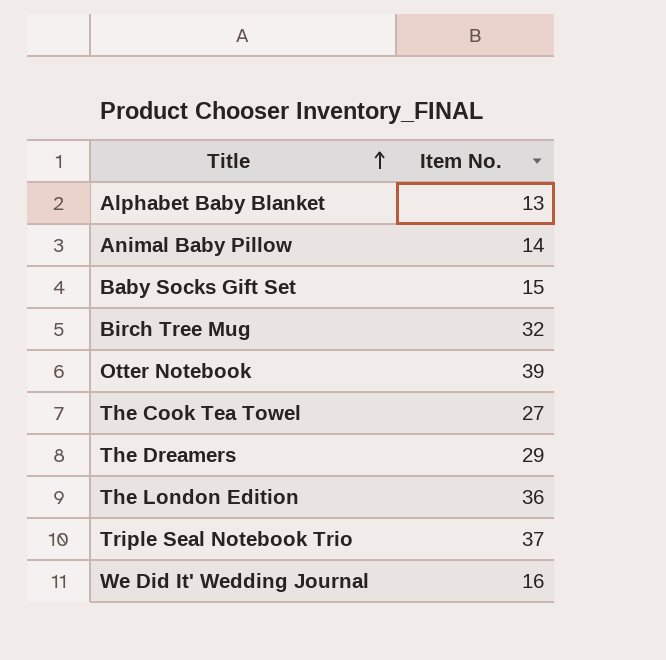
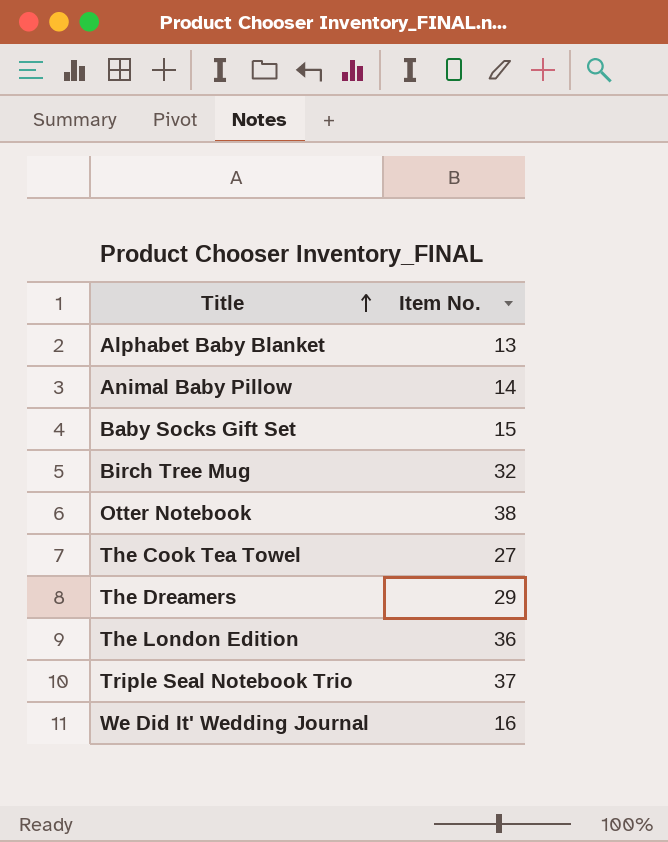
Otter Notebook | Item No.: 39 -> 38

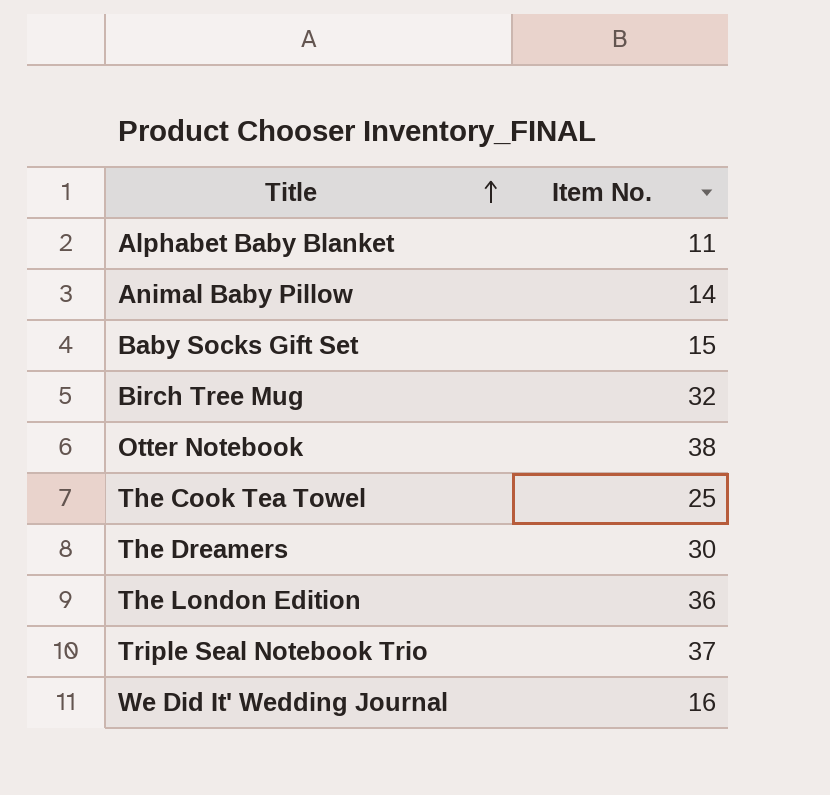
Alphabet Baby Blanket | Item No.: 13 -> 11
The Cook Tea Towel | Item No.: 27 -> 25
The Dreamers | Item No.: 29 -> 30

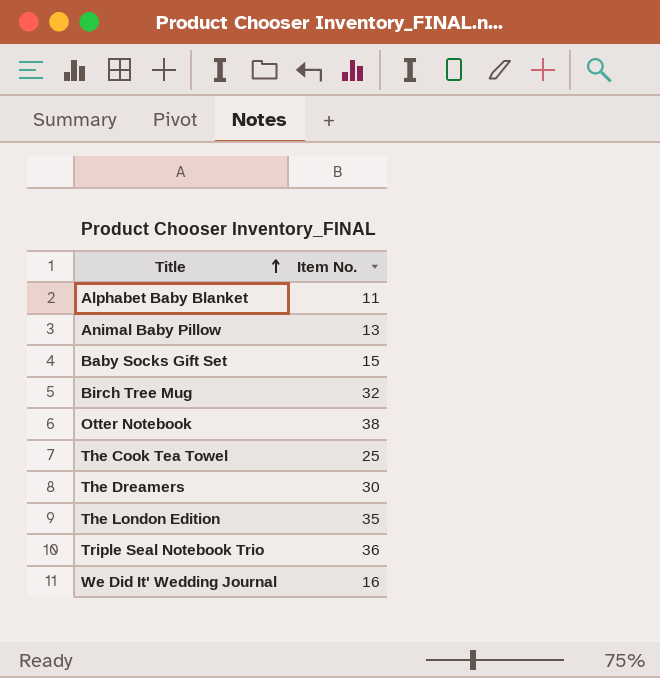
Animal Baby Pillow | Item No.: 14 -> 13
The London Edition | Item No.: 36 -> 35
Triple Seal Notebook Trio | Item No.: 37 -> 36

